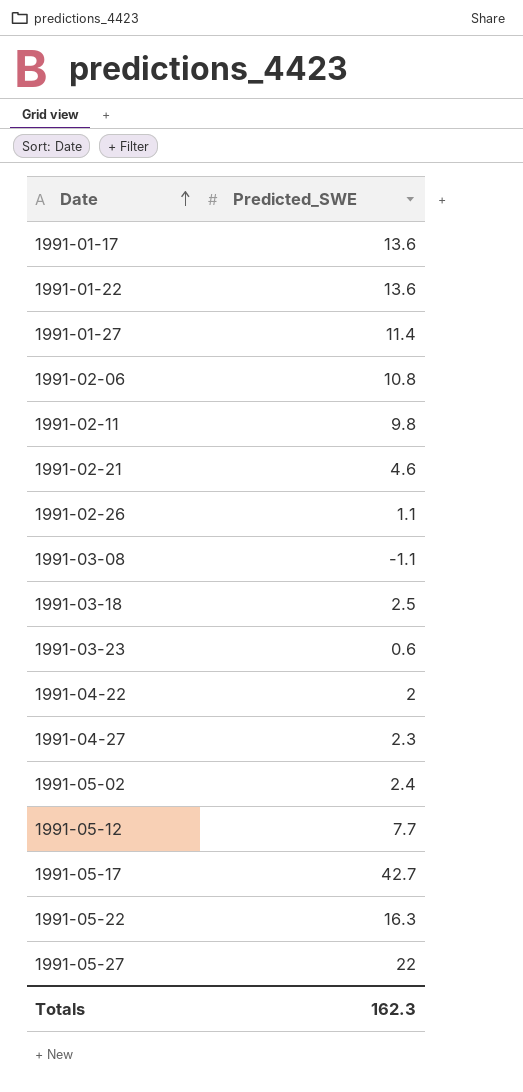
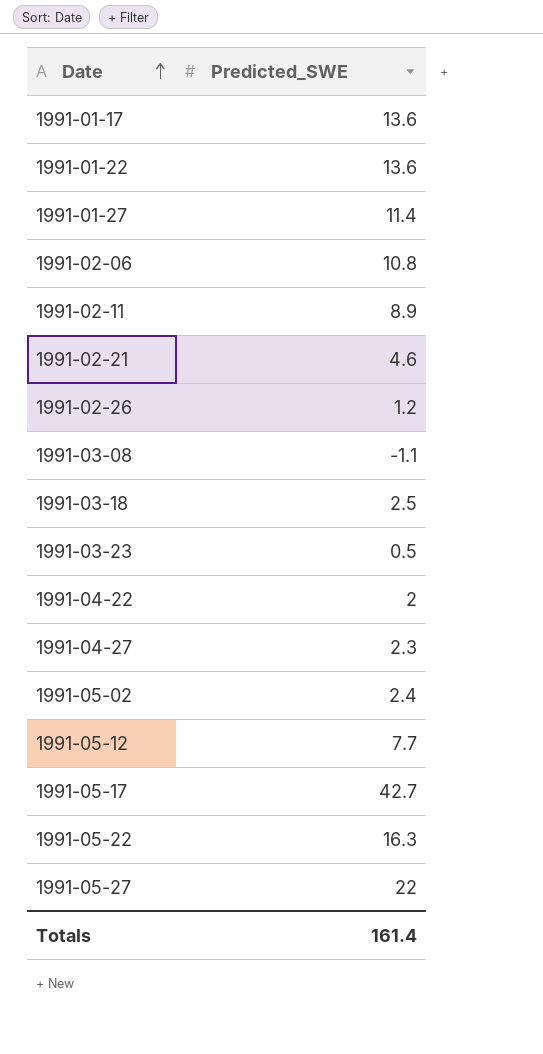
1991-02-11 | Predicted_SWE: 9.8 -> 8.9
1991-02-26 | Predicted_SWE: 1.1 -> 1.2
1991-03-23 | Predicted_SWE: 0.6 -> 0.5
Totals | Predicted_SWE: 162.3 -> 161.4

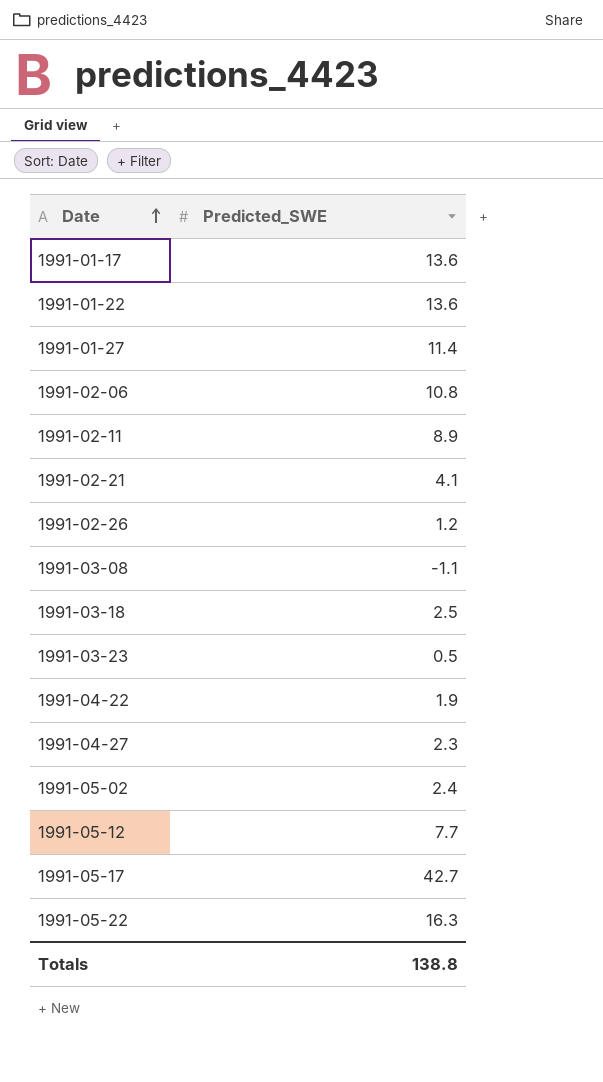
row 1991-05-27: 22 -> none
1991-02-21 | Predicted_SWE: 4.6 -> 4.1
1991-04-22 | Predicted_SWE: 2 -> 1.9
Totals | Predicted_SWE: 161.4 -> 138.8

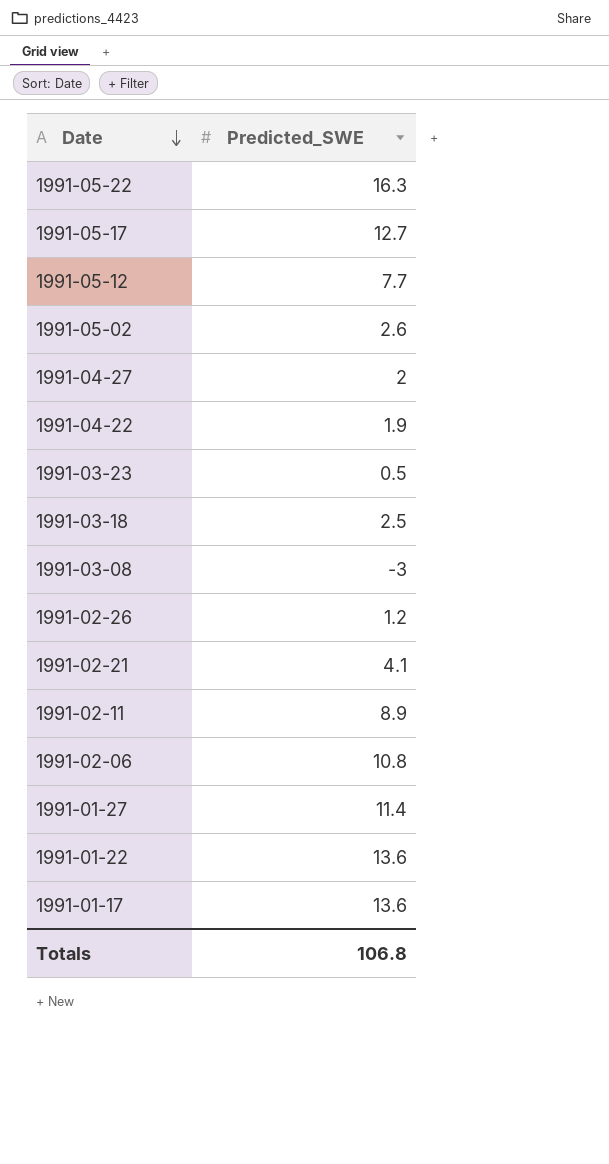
row order: Date ascending -> Date descending
1991-05-17 | Predicted_SWE: 42.7 -> 12.7
1991-05-02 | Predicted_SWE: 2.4 -> 2.6
1991-04-27 | Predicted_SWE: 2.3 -> 2
1991-03-08 | Predicted_SWE: -1.1 -> -3
Totals | Predicted_SWE: 138.8 -> 106.8

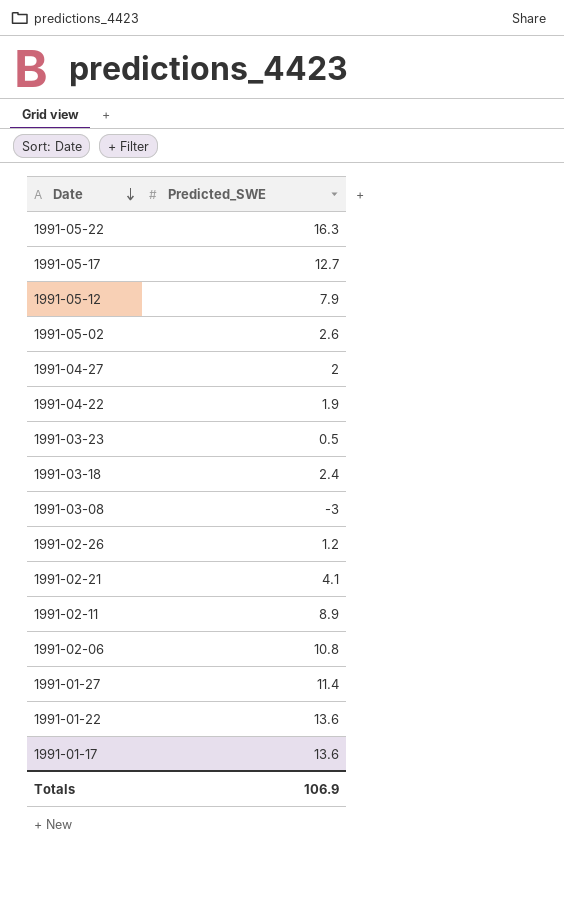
1991-05-12 | Predicted_SWE: 7.7 -> 7.9
1991-03-18 | Predicted_SWE: 2.5 -> 2.4
Totals | Predicted_SWE: 106.8 -> 106.9

